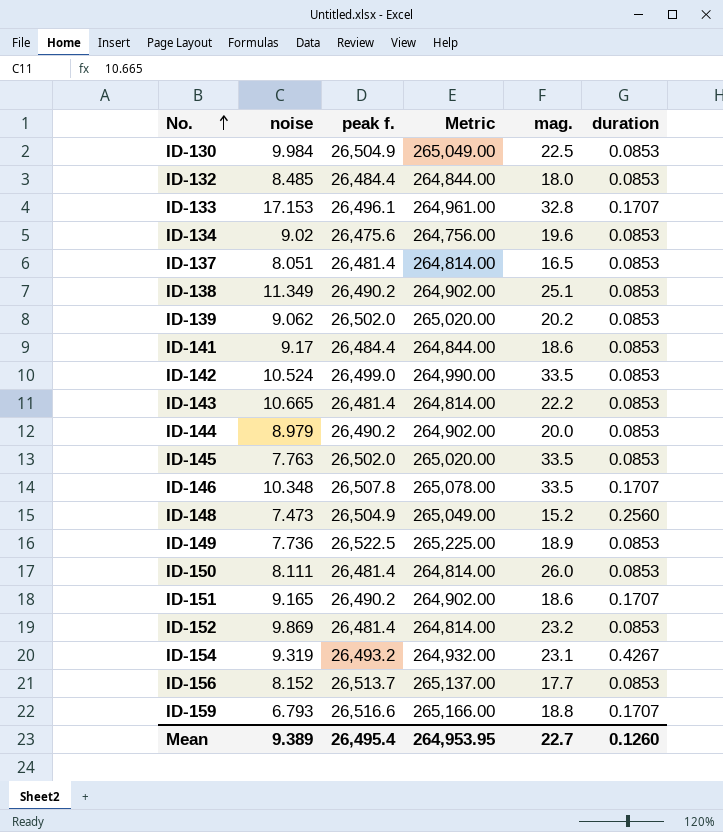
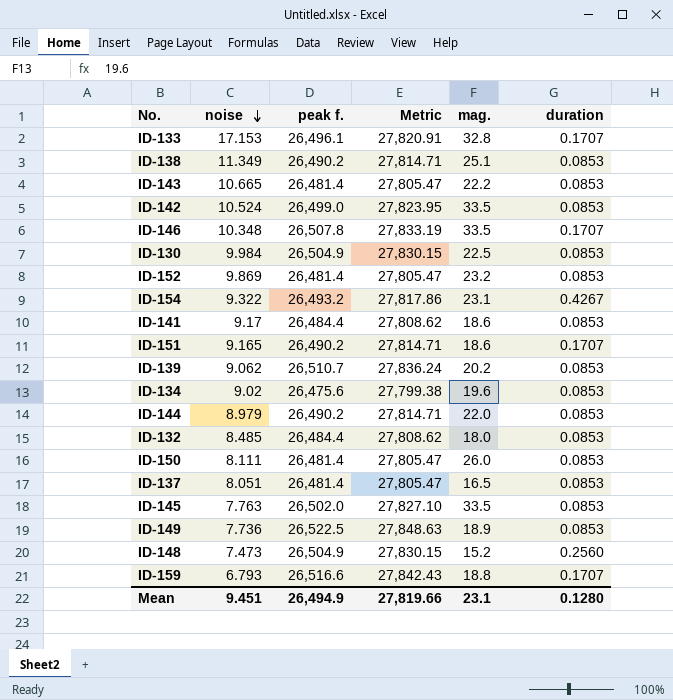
row order: No. ascending -> noise descending
column Metric | formula: [peak f.] * 10 -> [peak f.] * 1.05
row ID-156: 8.152 | 26,513.7 | 265,137.00 | 17.7 | 0.0853 -> none
ID-154 | noise: 9.319 -> 9.322
ID-139 | peak f.: 26,502.0 -> 26,510.7
ID-144 | mag.: 20.0 -> 22.0
Mean | noise: 9.389 -> 9.451
Mean | peak f.: 26,495.4 -> 26,494.9
Mean | Metric: 264,953.95 -> 27,819.66
Mean | mag.: 22.7 -> 23.1
Mean | duration: 0.1260 -> 0.1280

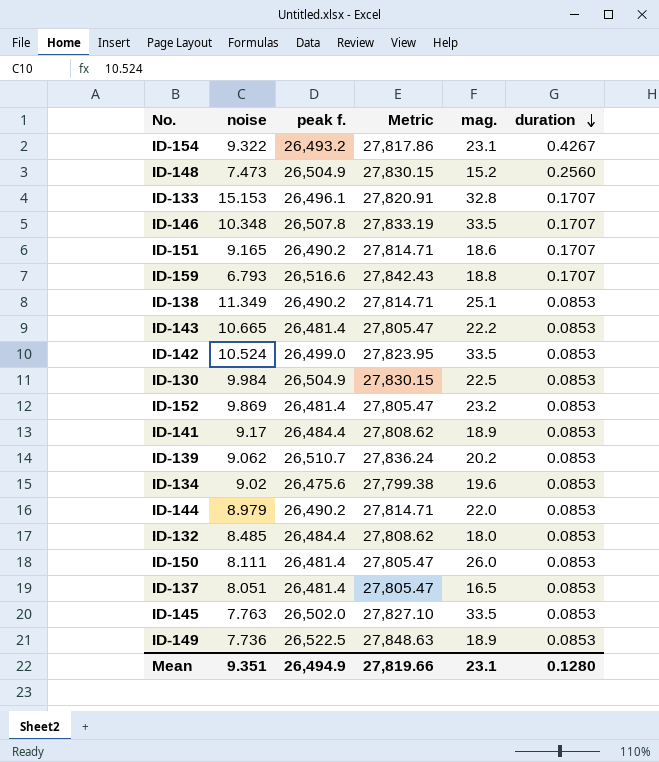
row order: noise descending -> duration descending
ID-133 | noise: 17.153 -> 15.153
ID-141 | mag.: 18.6 -> 18.9
Mean | noise: 9.451 -> 9.351

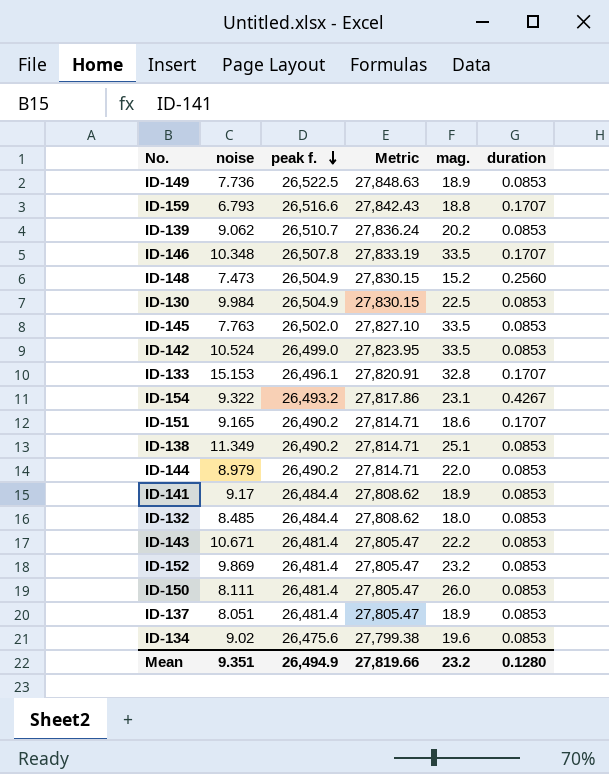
row order: duration descending -> peak f. descending
ID-143 | noise: 10.665 -> 10.671
ID-137 | mag.: 16.5 -> 18.9
Mean | mag.: 23.1 -> 23.2

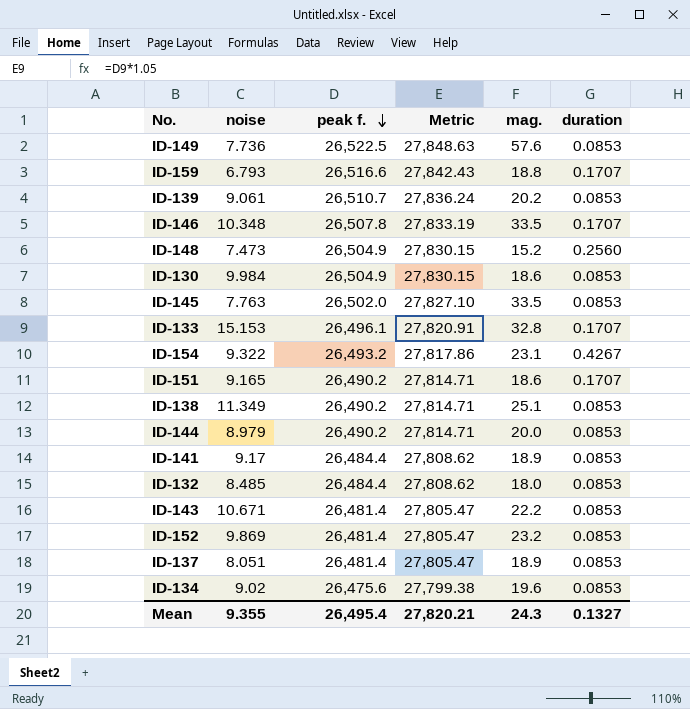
row ID-142: 10.524 | 26,499.0 | 27,823.95 | 33.5 | 0.0853 -> none
row ID-150: 8.111 | 26,481.4 | 27,805.47 | 26.0 | 0.0853 -> none
ID-149 | mag.: 18.9 -> 57.6
ID-139 | noise: 9.062 -> 9.061
ID-130 | mag.: 22.5 -> 18.6
ID-144 | mag.: 22.0 -> 20.0
Mean | noise: 9.351 -> 9.355
Mean | peak f.: 26,494.9 -> 26,495.4
Mean | Metric: 27,819.66 -> 27,820.21
Mean | mag.: 23.2 -> 24.3
Mean | duration: 0.1280 -> 0.1327

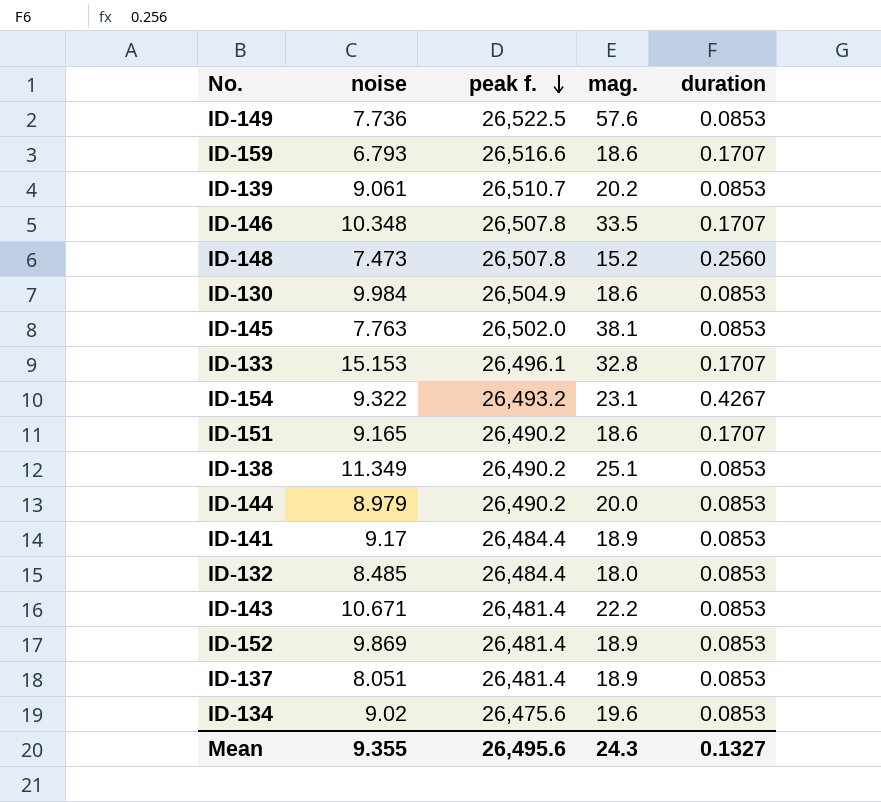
column Metric | formula: [peak f.] * 1.05 -> none
ID-159 | mag.: 18.8 -> 18.6
ID-148 | peak f.: 26,504.9 -> 26,507.8
ID-145 | mag.: 33.5 -> 38.1
ID-152 | mag.: 23.2 -> 18.9
Mean | peak f.: 26,495.4 -> 26,495.6

